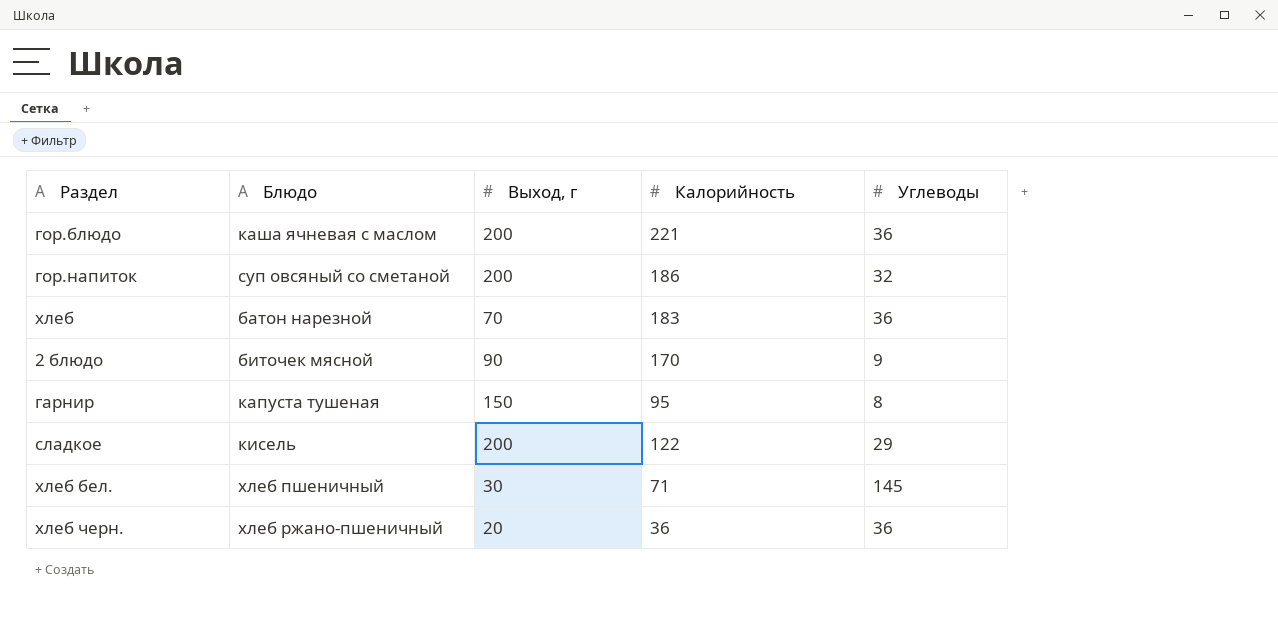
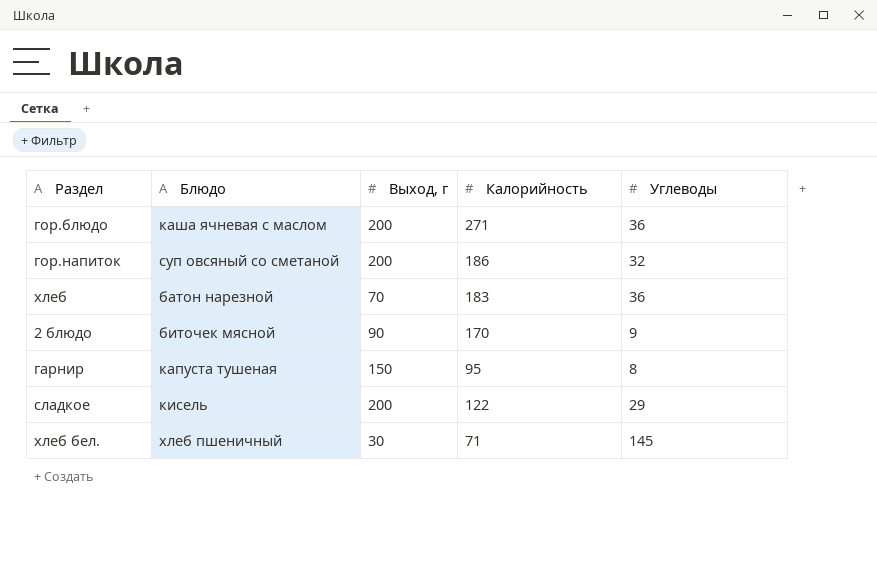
row хлеб черн.: хлеб ржано-пшеничный | 20 | 36 | 36 -> none
гор.блюдо | Калорийность: 221 -> 271

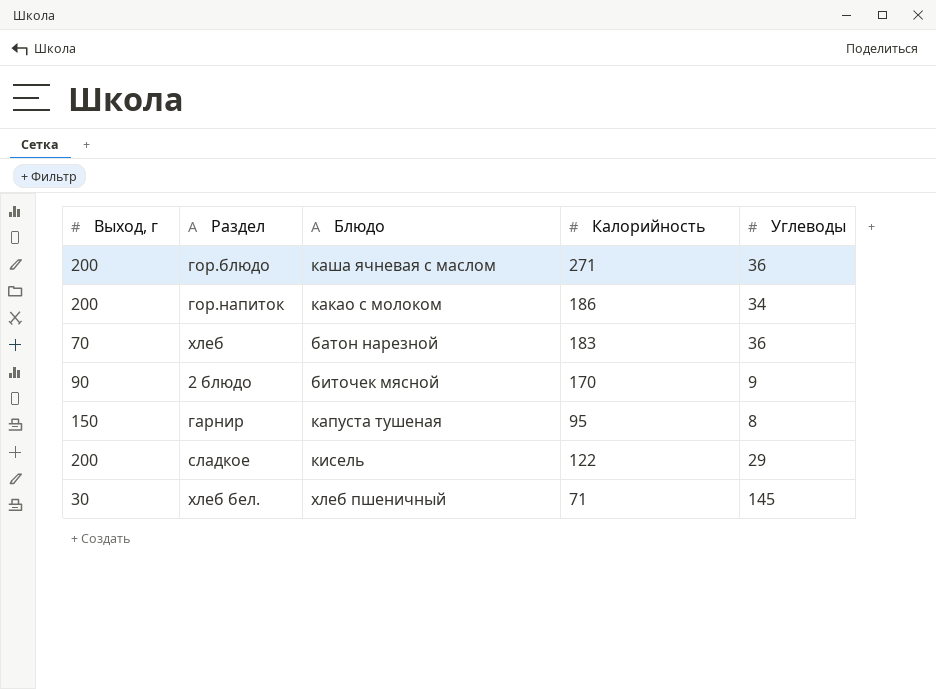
column Выход, г | position: 3 -> 1
гор.напиток | Блюдо: суп овсяный со сметаной -> какао с молоком
гор.напиток | Углеводы: 32 -> 34

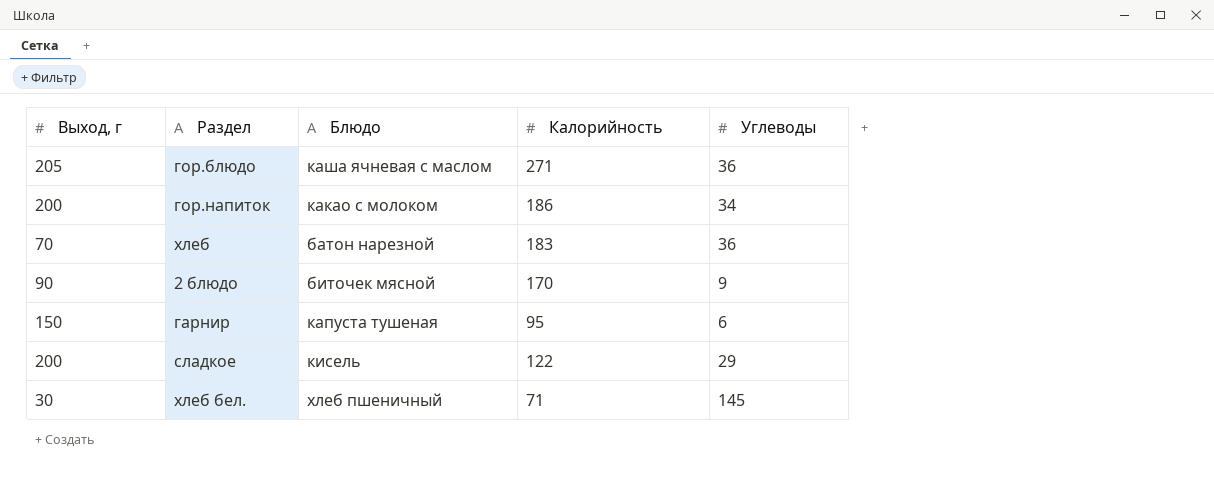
гор.блюдо | Выход, г: 200 -> 205
гарнир | Углеводы: 8 -> 6

